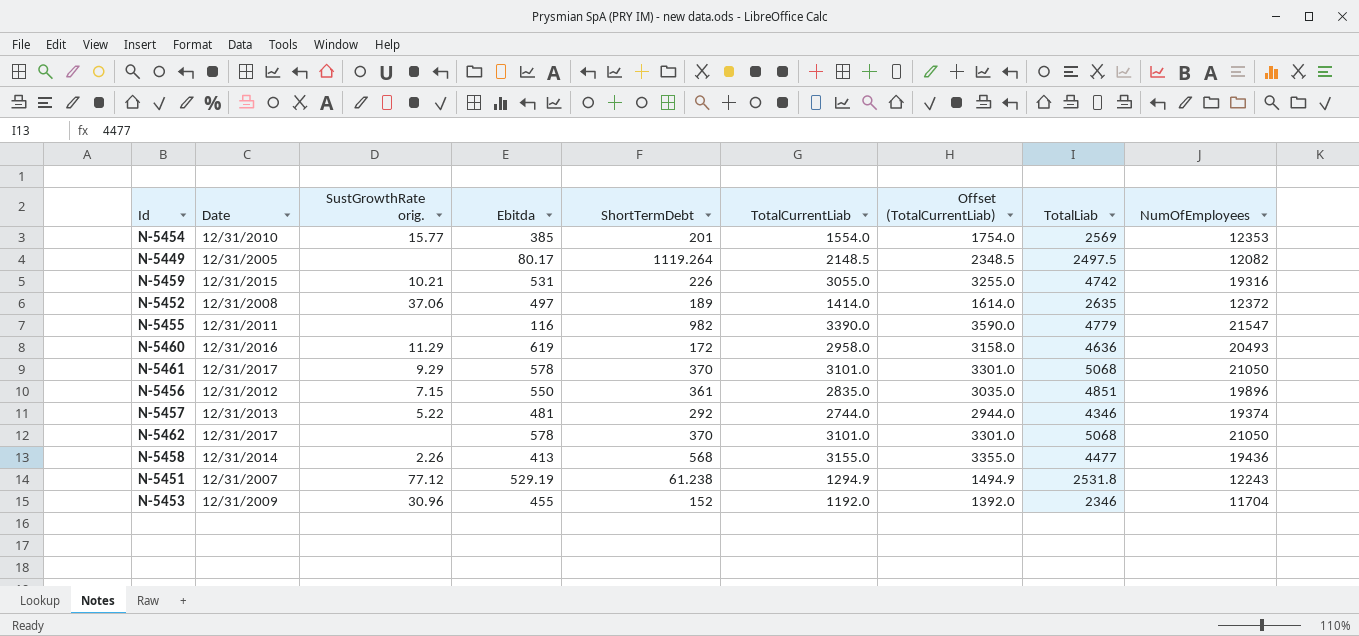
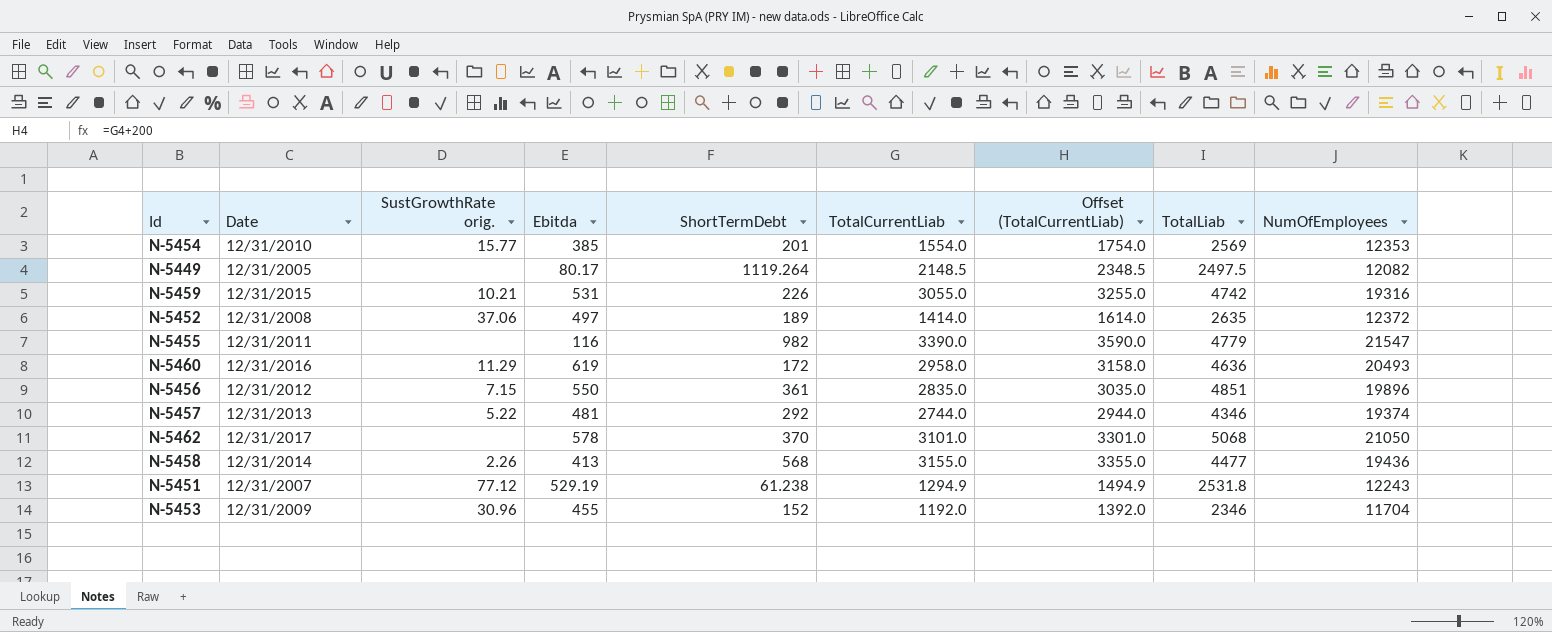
row N-5461: 12/31/2017 | 9.29 | 578 | 370 | 3101.0 | 3301.0 | 5068 | 21050 -> none

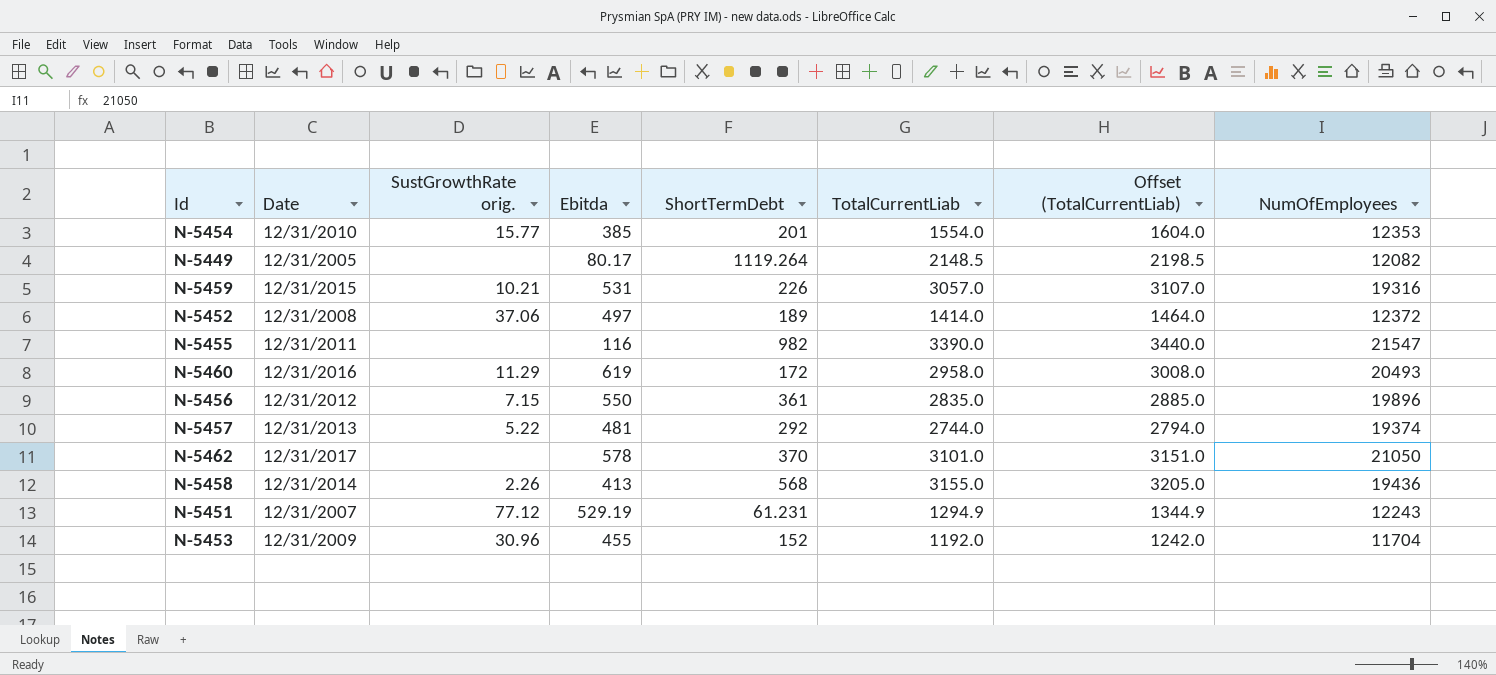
column TotalLiab | position: 8 -> none
column Offset (TotalCurrentLiab) | formula: [TotalCurrentLiab] + 200 -> [TotalCurrentLiab] + 50
N-5459 | TotalCurrentLiab: 3055.0 -> 3057.0
N-5451 | ShortTermDebt: 61.238 -> 61.231

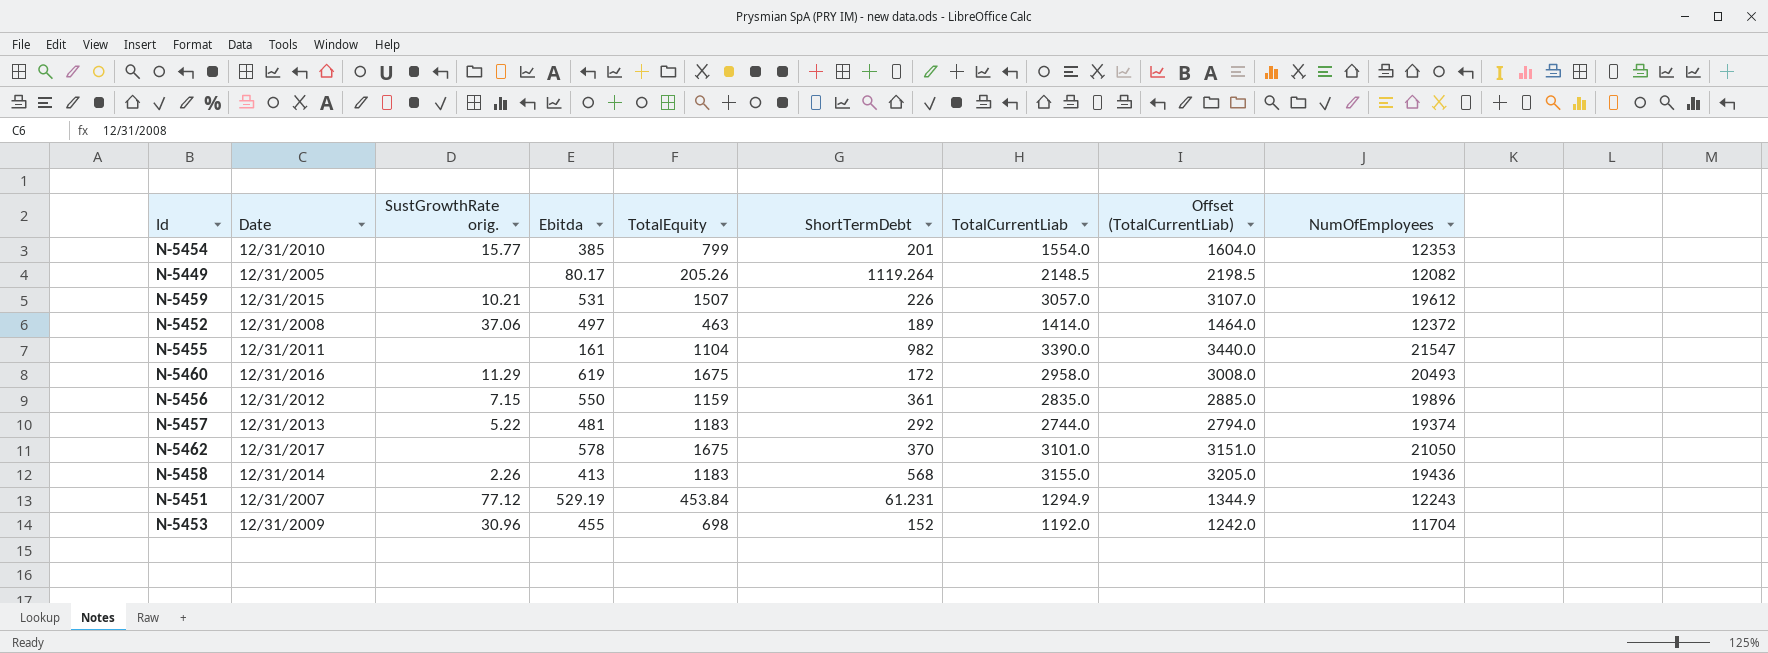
column TotalEquity | position: none -> 5
N-5459 | NumOfEmployees: 19316 -> 19612
N-5455 | Ebitda: 116 -> 161

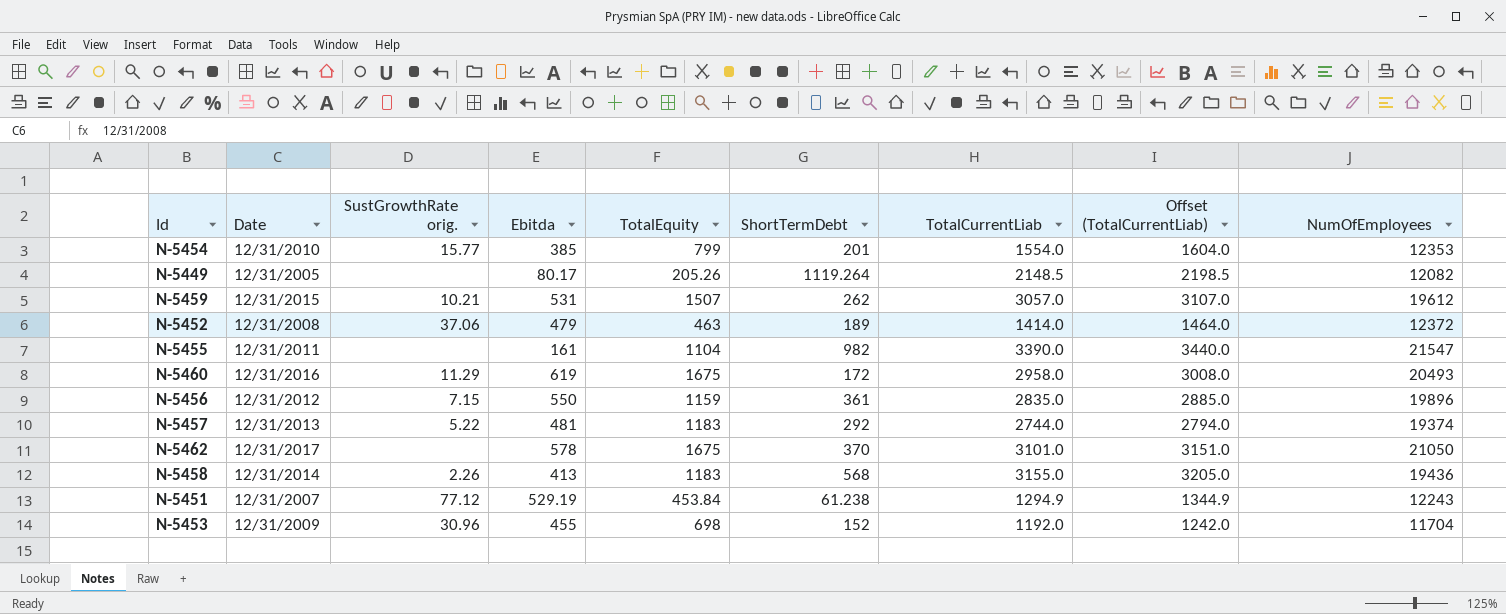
N-5459 | ShortTermDebt: 226 -> 262
N-5452 | Ebitda: 497 -> 479
N-5451 | ShortTermDebt: 61.231 -> 61.238

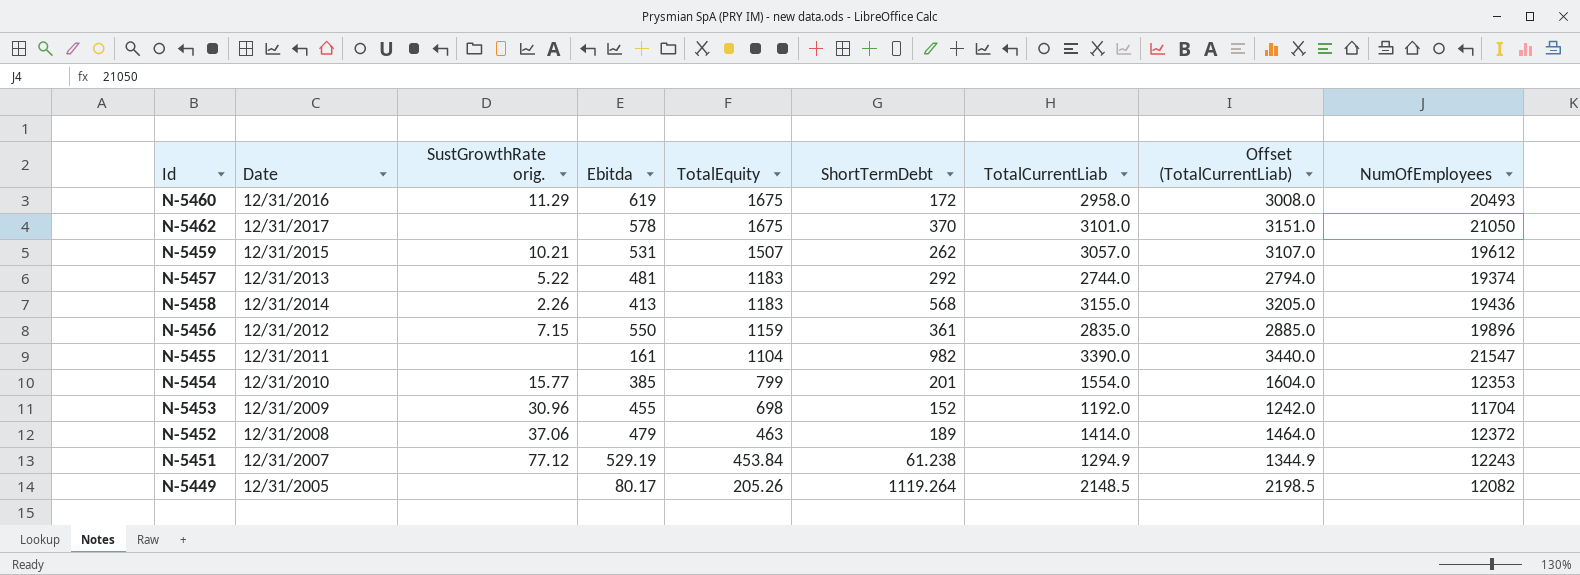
row order: none -> TotalEquity descending

